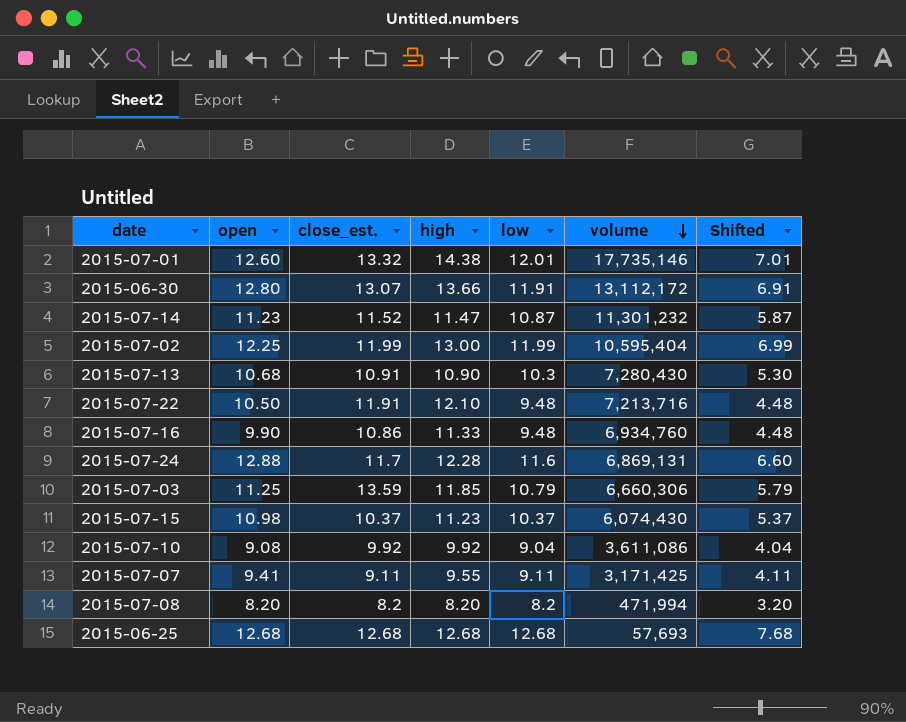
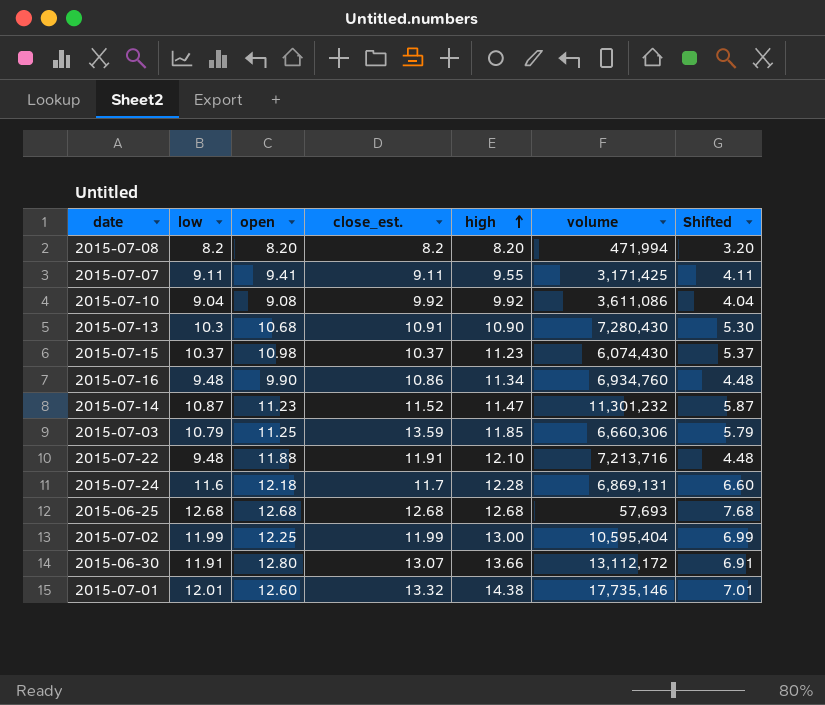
row order: volume descending -> high ascending
column low | position: 5 -> 2
2015-07-16 | high: 11.33 -> 11.34
2015-07-22 | open: 10.50 -> 11.88
2015-07-24 | open: 12.88 -> 12.18

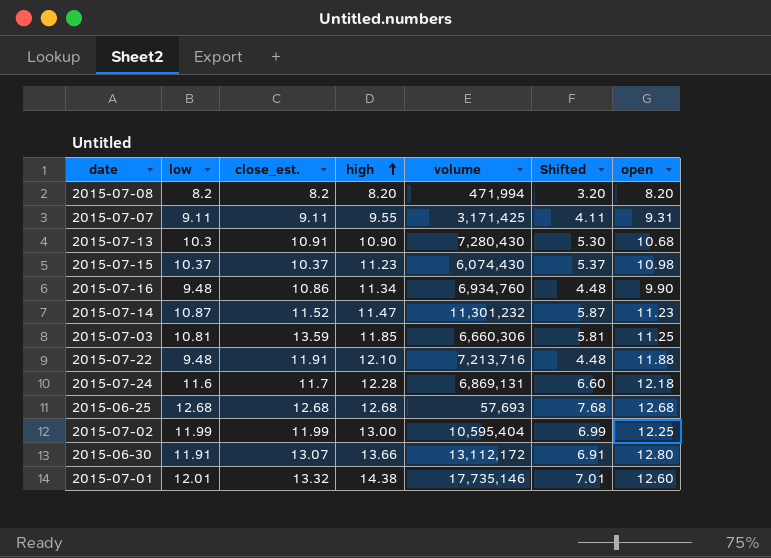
column open | position: 3 -> 7
row 2015-07-10: 9.04 | 9.08 | 9.92 | 9.92 | 3,611,086 | 4.04 -> none
2015-07-07 | open: 9.41 -> 9.31
2015-07-03 | low: 10.79 -> 10.81
2015-07-03 | Shifted: 5.79 -> 5.81

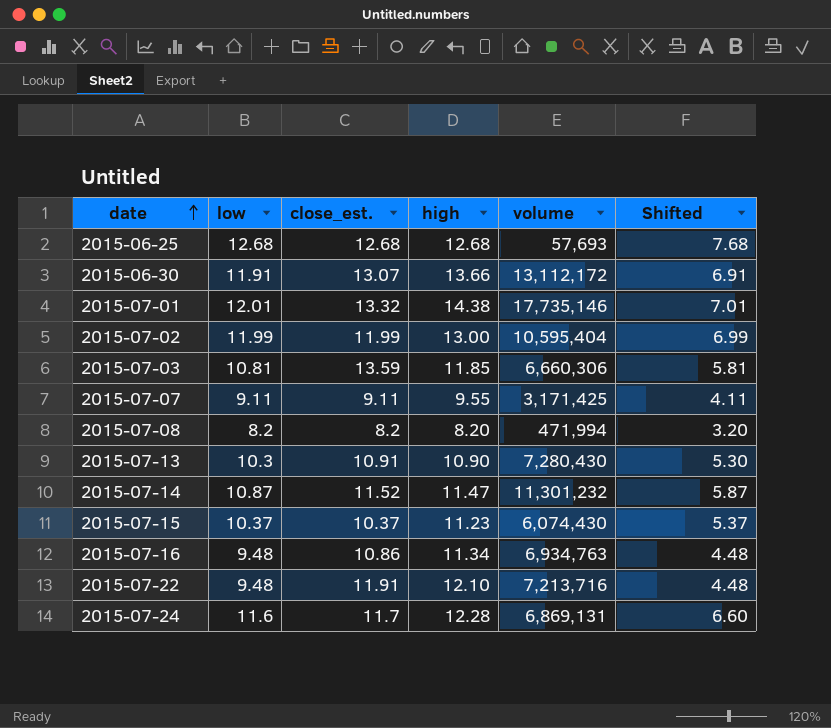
row order: high ascending -> date ascending
column open | position: 7 -> none
2015-07-16 | volume: 6,934,760 -> 6,934,763

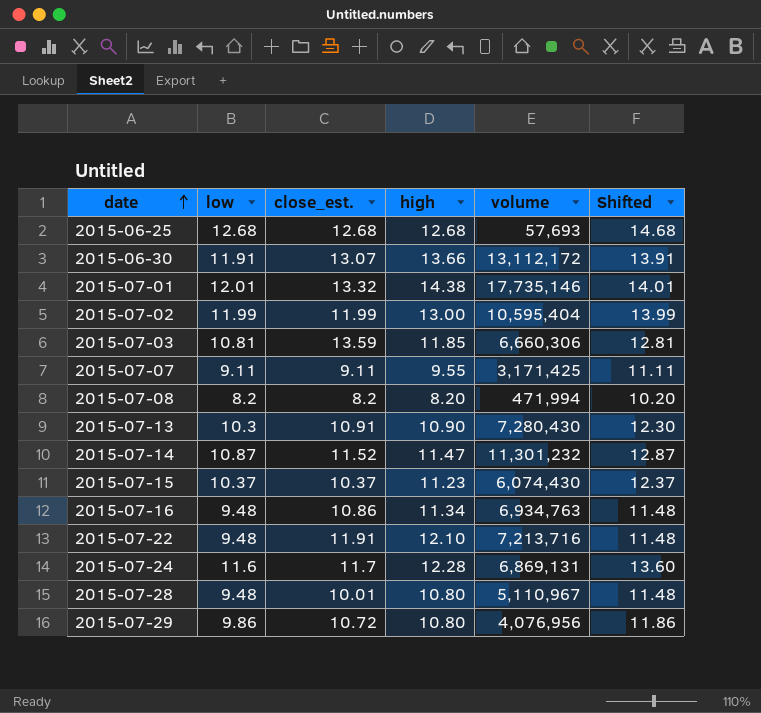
column Shifted | formula: [low] - 5 -> [low] + 2
row 2015-07-28: none -> 9.48 | 10.01 | 10.80 | 5,110,967 | 11.48
row 2015-07-29: none -> 9.86 | 10.72 | 10.80 | 4,076,956 | 11.86

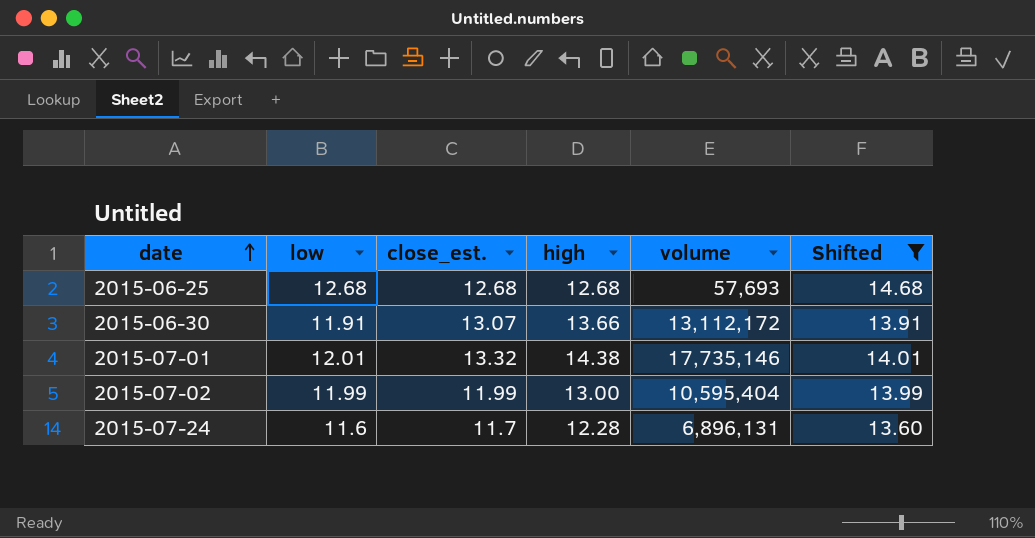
filter: none -> Shifted >= 13.60
2015-07-24 | volume: 6,869,131 -> 6,896,131

